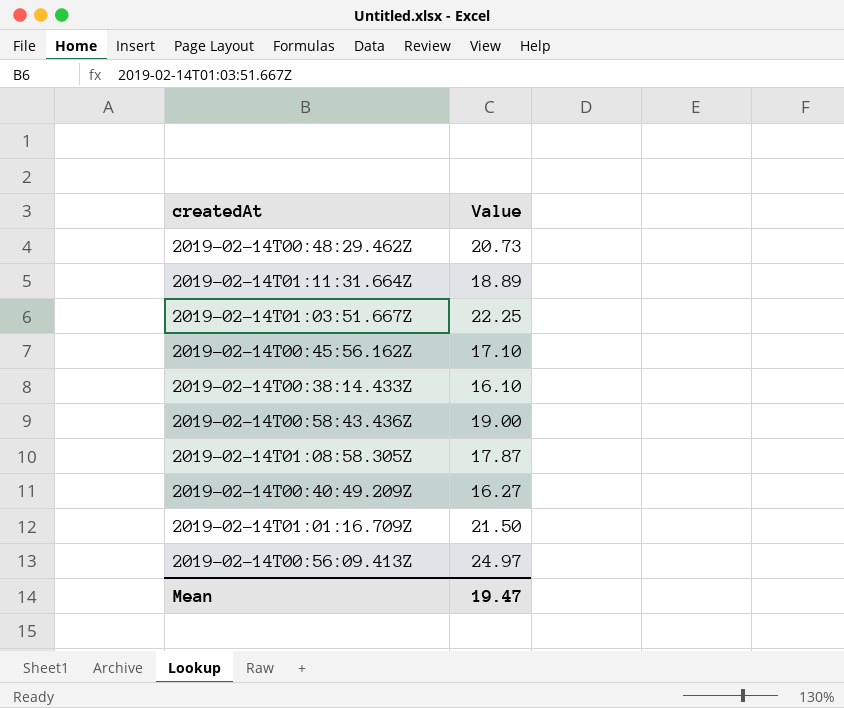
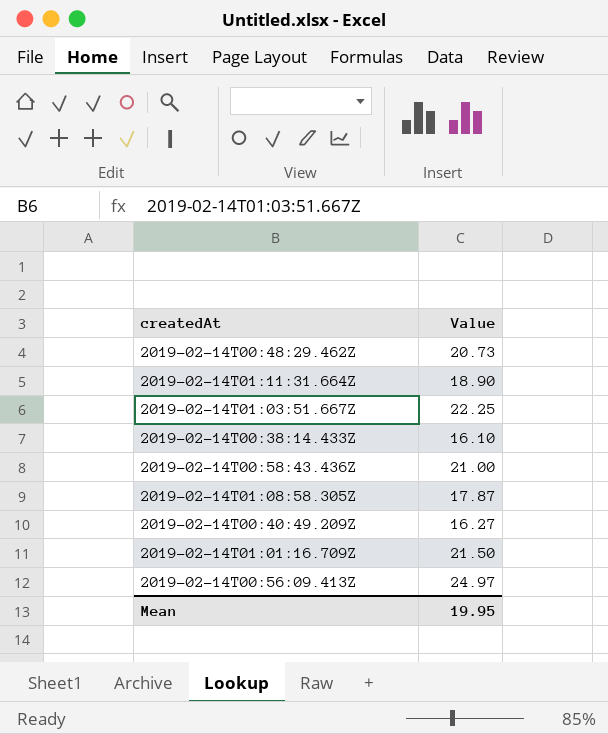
row 2019-02-14T00:45:56.162Z: 17.10 -> none
2019-02-14T01:11:31.664Z | Value: 18.89 -> 18.90
2019-02-14T00:58:43.436Z | Value: 19.00 -> 21.00
Mean | Value: 19.47 -> 19.95

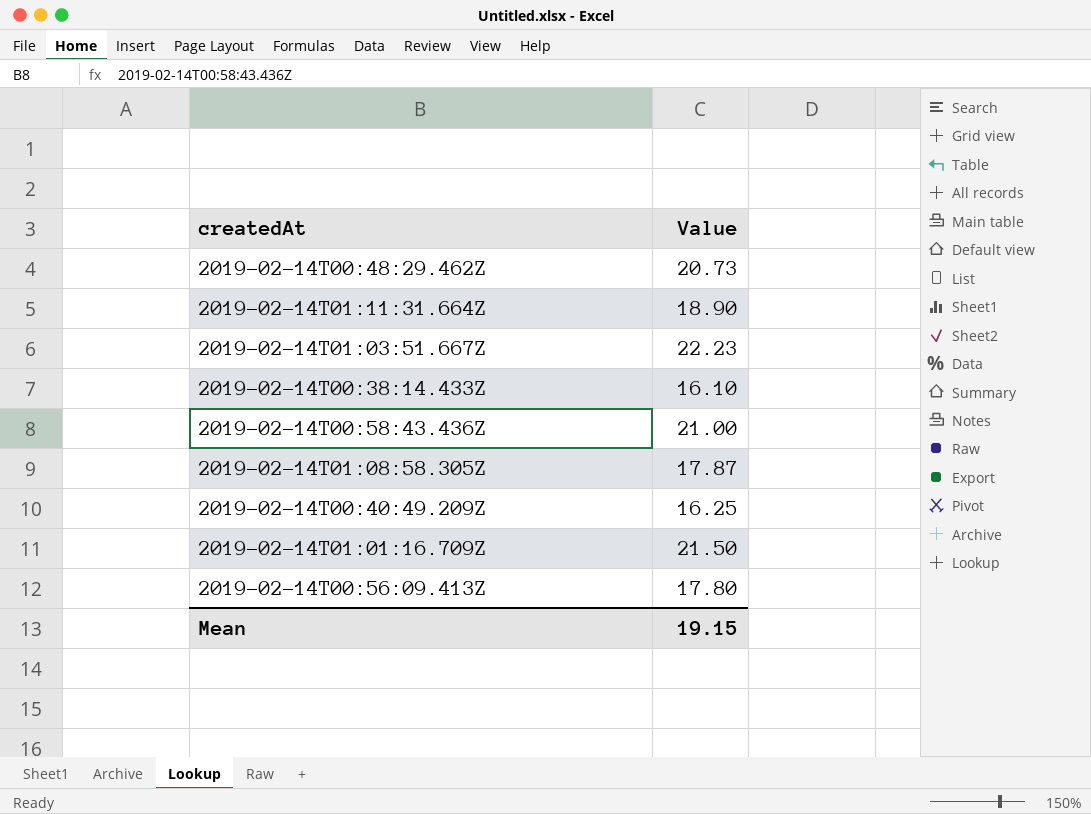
2019-02-14T01:03:51.667Z | Value: 22.25 -> 22.23
2019-02-14T00:40:49.209Z | Value: 16.27 -> 16.25
2019-02-14T00:56:09.413Z | Value: 24.97 -> 17.80
Mean | Value: 19.95 -> 19.15

